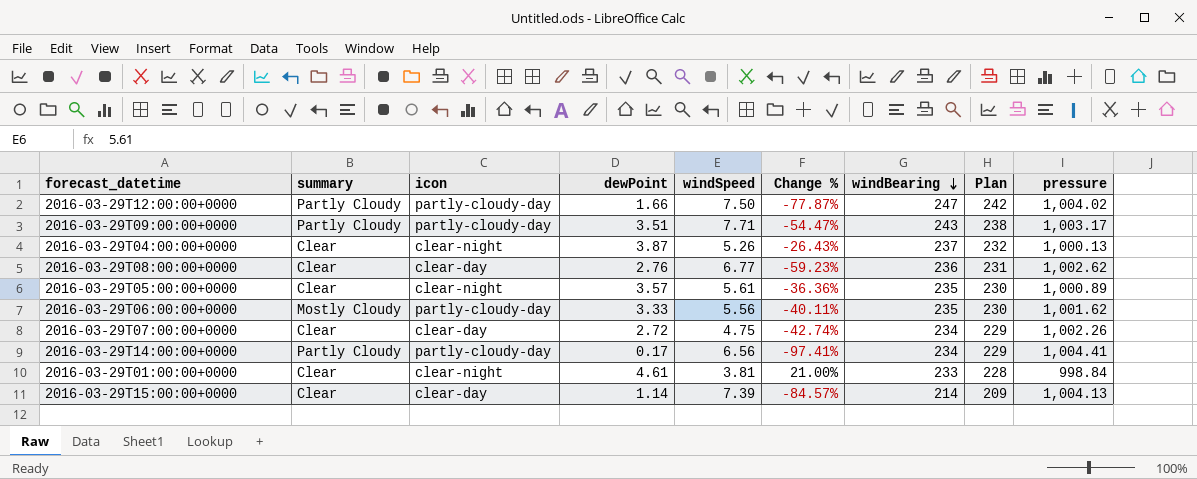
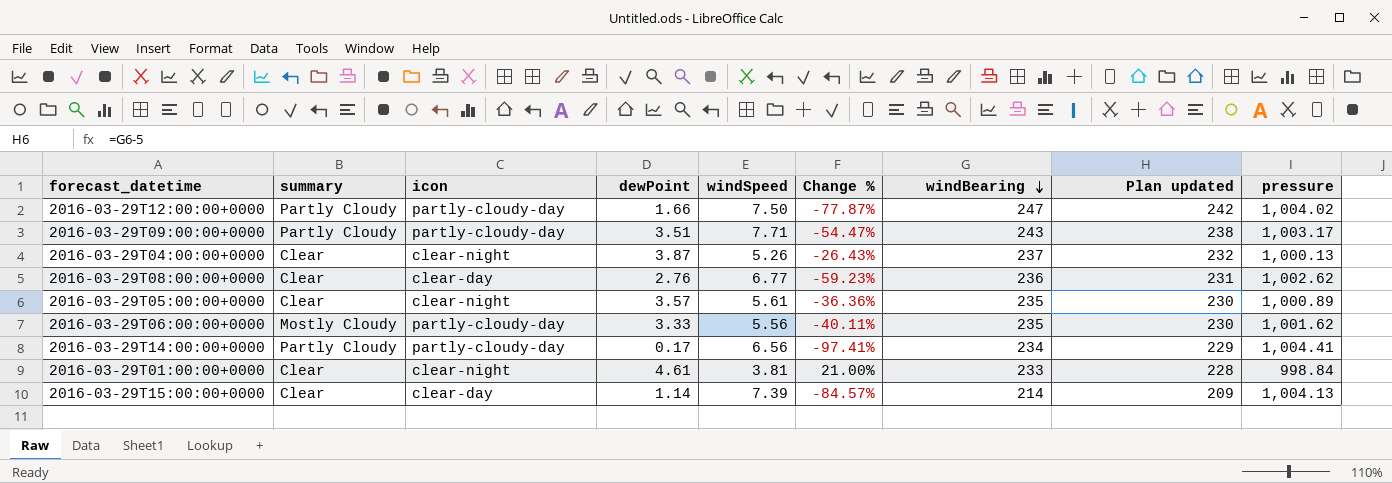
column name: Plan -> Plan updated
row 2016-03-29T07:00:00+0000: Clear | clear-day | 2.72 | 4.75 | -42.74% | 234 | 229 | 1,002.26 -> none

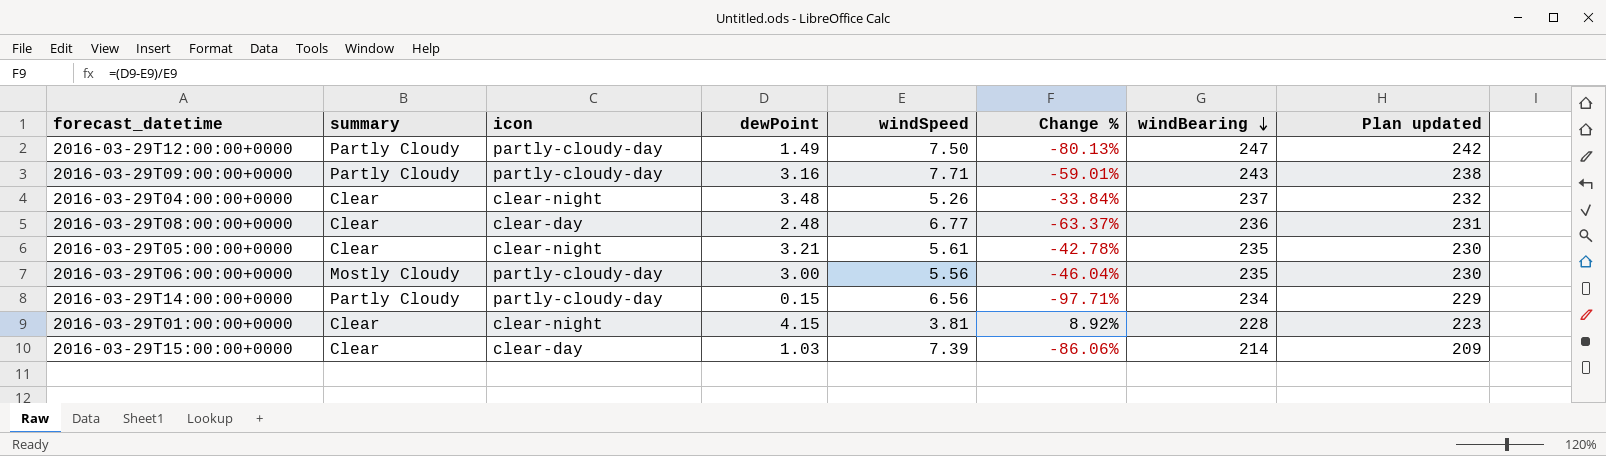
column pressure | position: 9 -> none
2016-03-29T12:00:00+0000 | dewPoint: 1.66 -> 1.49
2016-03-29T12:00:00+0000 | Change %: -77.87% -> -80.13%
2016-03-29T09:00:00+0000 | dewPoint: 3.51 -> 3.16
2016-03-29T09:00:00+0000 | Change %: -54.47% -> -59.01%
2016-03-29T04:00:00+0000 | dewPoint: 3.87 -> 3.48
2016-03-29T04:00:00+0000 | Change %: -26.43% -> -33.84%
2016-03-29T08:00:00+0000 | dewPoint: 2.76 -> 2.48
2016-03-29T08:00:00+0000 | Change %: -59.23% -> -63.37%
2016-03-29T05:00:00+0000 | dewPoint: 3.57 -> 3.21
2016-03-29T05:00:00+0000 | Change %: -36.36% -> -42.78%
2016-03-29T06:00:00+0000 | dewPoint: 3.33 -> 3.00
2016-03-29T06:00:00+0000 | Change %: -40.11% -> -46.04%
2016-03-29T14:00:00+0000 | dewPoint: 0.17 -> 0.15
2016-03-29T14:00:00+0000 | Change %: -97.41% -> -97.71%
2016-03-29T01:00:00+0000 | dewPoint: 4.61 -> 4.15
2016-03-29T01:00:00+0000 | Change %: 21.00% -> 8.92%
2016-03-29T01:00:00+0000 | windBearing: 233 -> 228
2016-03-29T01:00:00+0000 | Plan updated: 228 -> 223
2016-03-29T15:00:00+0000 | dewPoint: 1.14 -> 1.03
2016-03-29T15:00:00+0000 | Change %: -84.57% -> -86.06%

